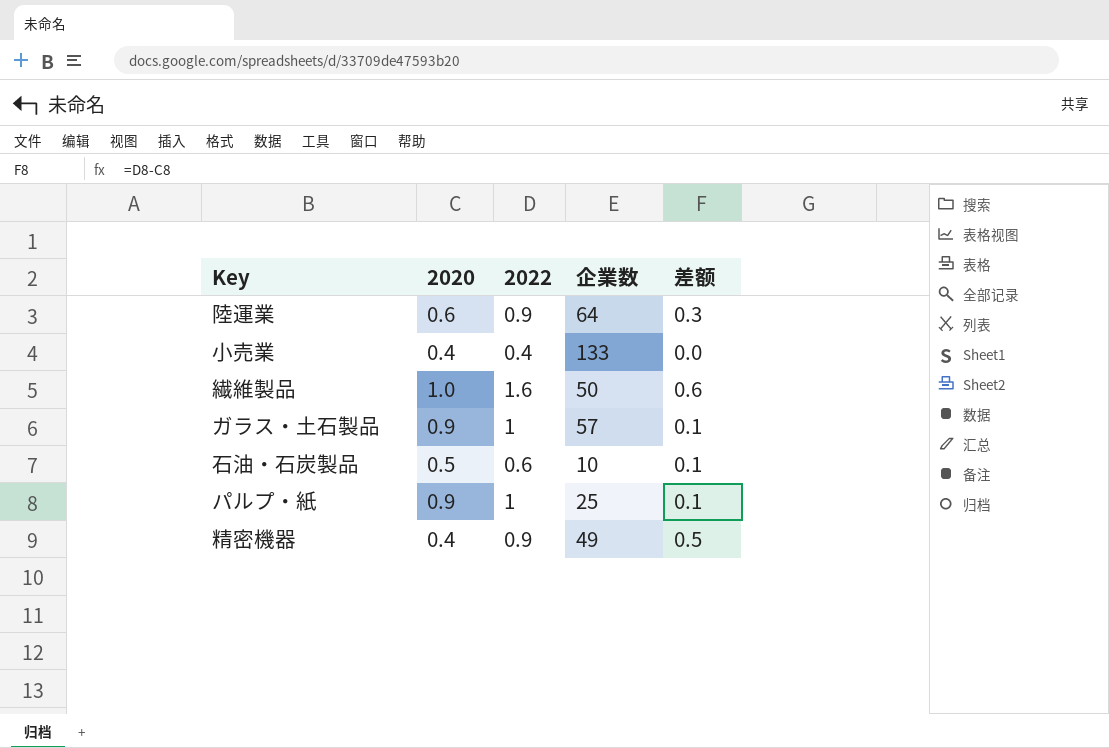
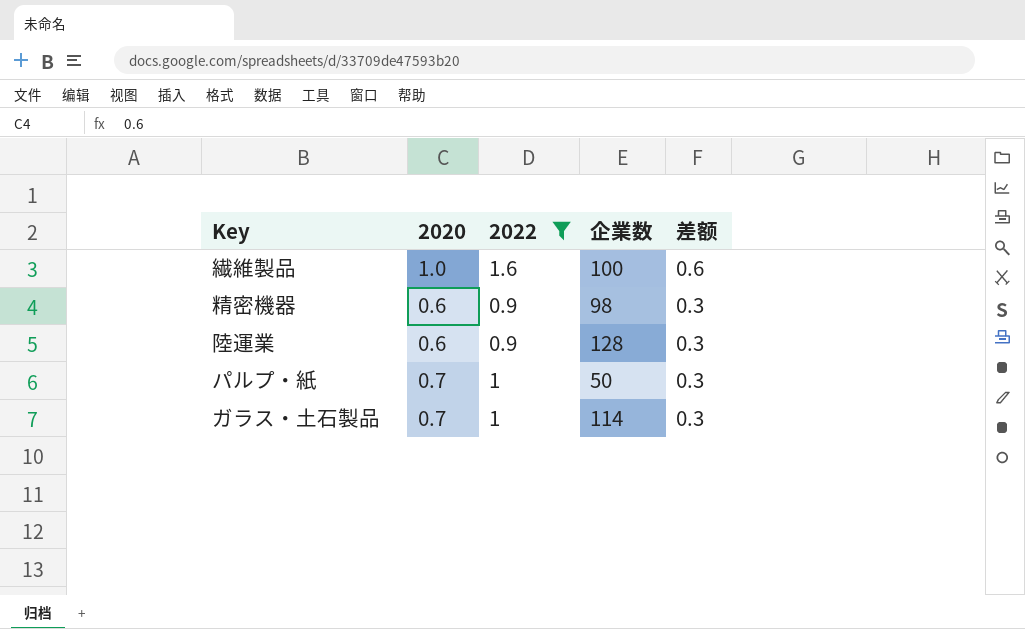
filter: none -> 2022 >= 0.9
row order: none -> 差额 descending
繊維製品 | 企業数: 50 -> 100
精密機器 | 2020: 0.4 -> 0.6
精密機器 | 企業数: 49 -> 98
精密機器 | 差额: 0.5 -> 0.3
陸運業 | 企業数: 64 -> 128
パルプ・紙 | 2020: 0.9 -> 0.7
パルプ・紙 | 企業数: 25 -> 50
パルプ・紙 | 差额: 0.1 -> 0.3
ガラス・土石製品 | 2020: 0.9 -> 0.7
ガラス・土石製品 | 企業数: 57 -> 114
ガラス・土石製品 | 差额: 0.1 -> 0.3

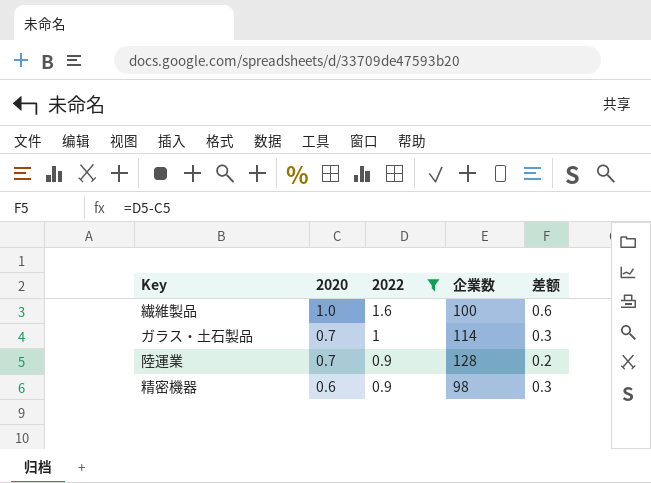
row order: 差额 descending -> 2020 descending
row パルプ・紙: 0.7 | 1 | 50 | 0.3 -> none
陸運業 | 2020: 0.6 -> 0.7
陸運業 | 差额: 0.3 -> 0.2

